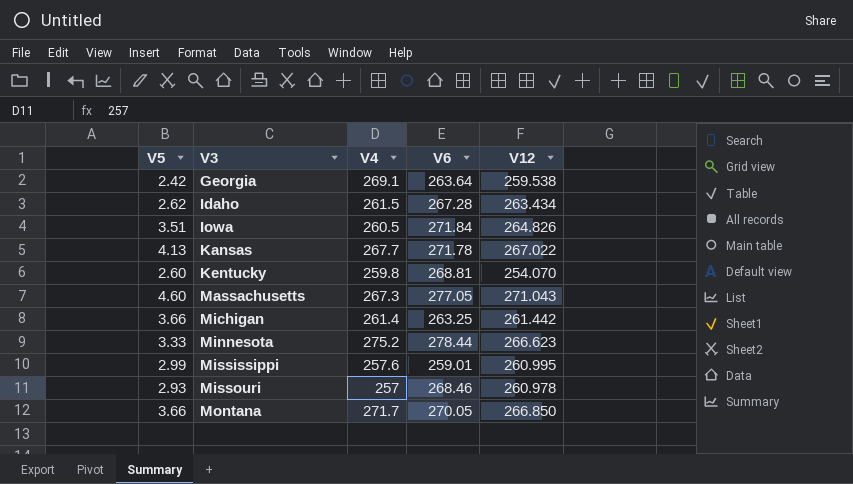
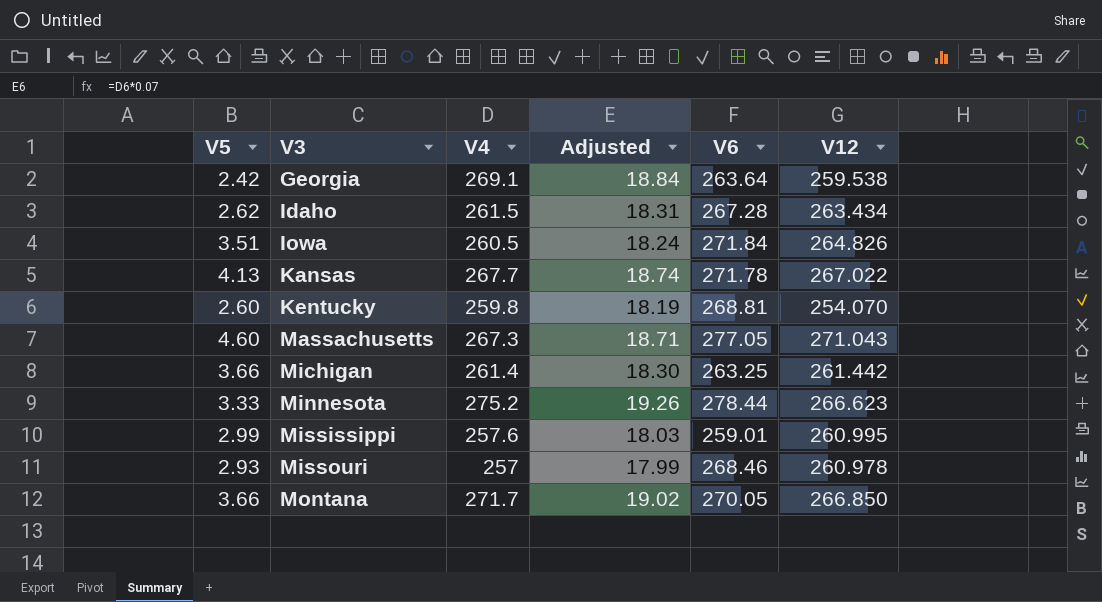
column Adjusted | formula: none -> [V4] * 0.07

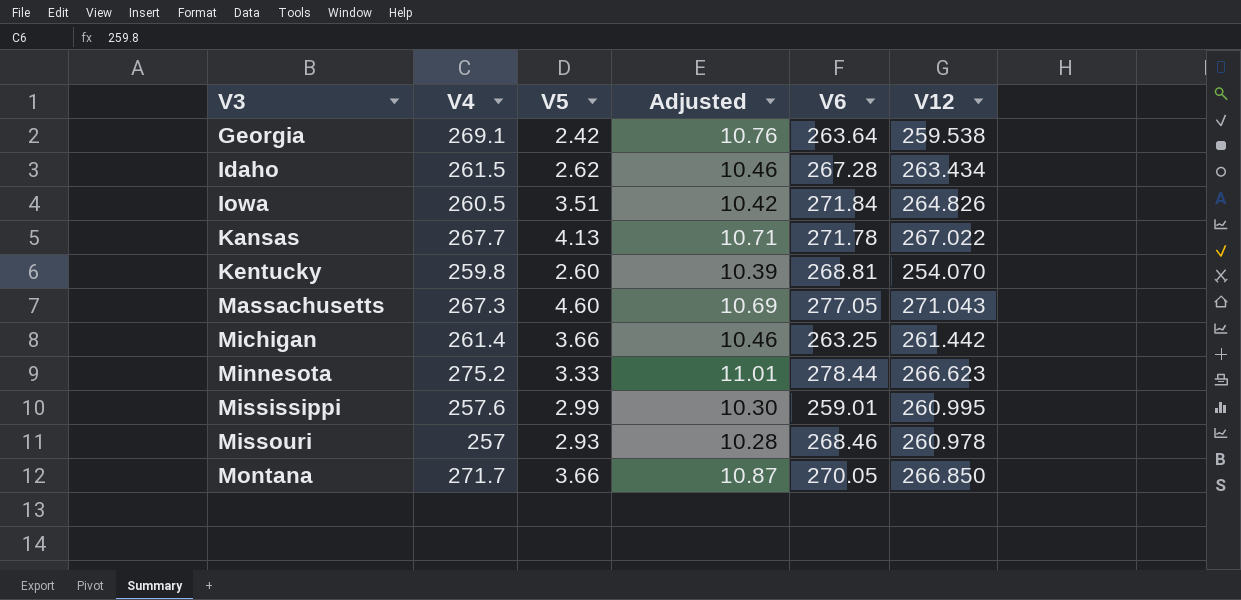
column V5 | position: 1 -> 3
column Adjusted | formula: [V4] * 0.07 -> [V4] * 0.04

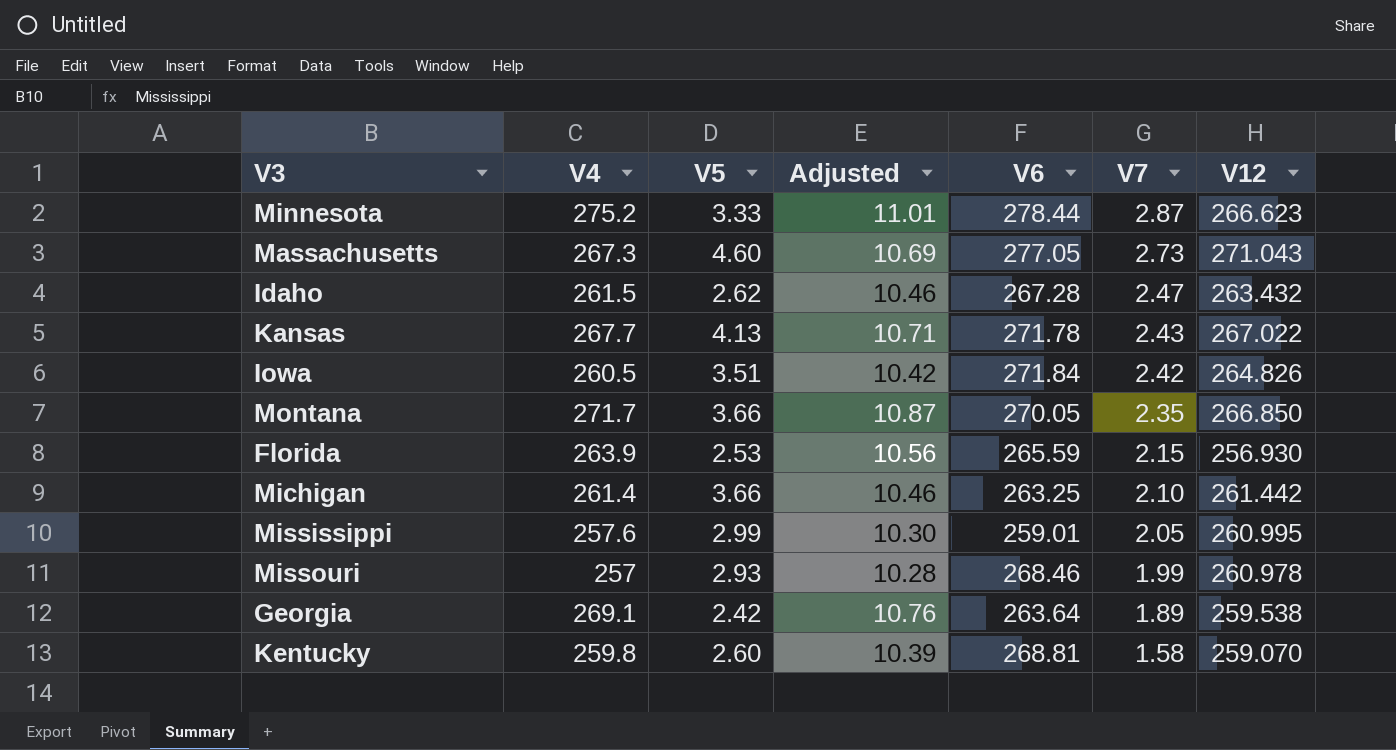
row order: V3 ascending -> V7 descending
column V7 | position: none -> 6
Idaho | V12: 263.434 -> 263.432
row Florida: none -> 263.9 | 2.53 | 10.56 | 265.59 | 2.15 | 256.930
Kentucky | V12: 254.070 -> 259.070

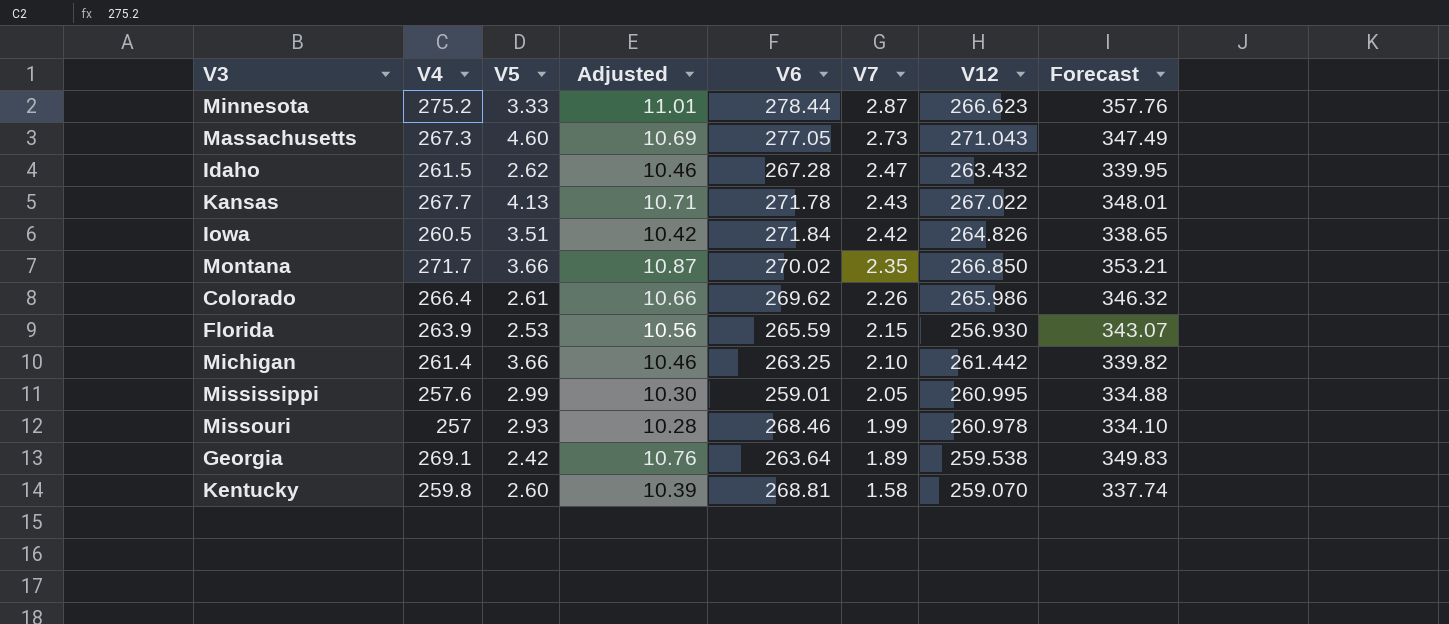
column Forecast | formula: none -> [V4] * 1.3
Montana | V6: 270.05 -> 270.02
row Colorado: none -> 266.4 | 2.61 | 10.66 | 269.62 | 2.26 | 265.986 | 346.32

